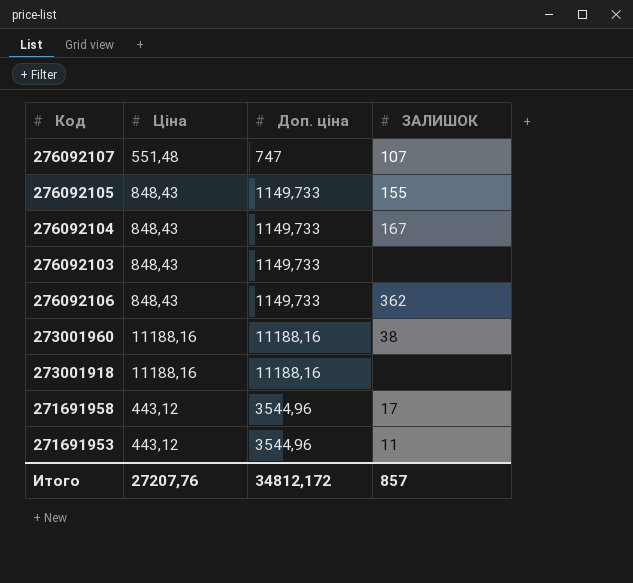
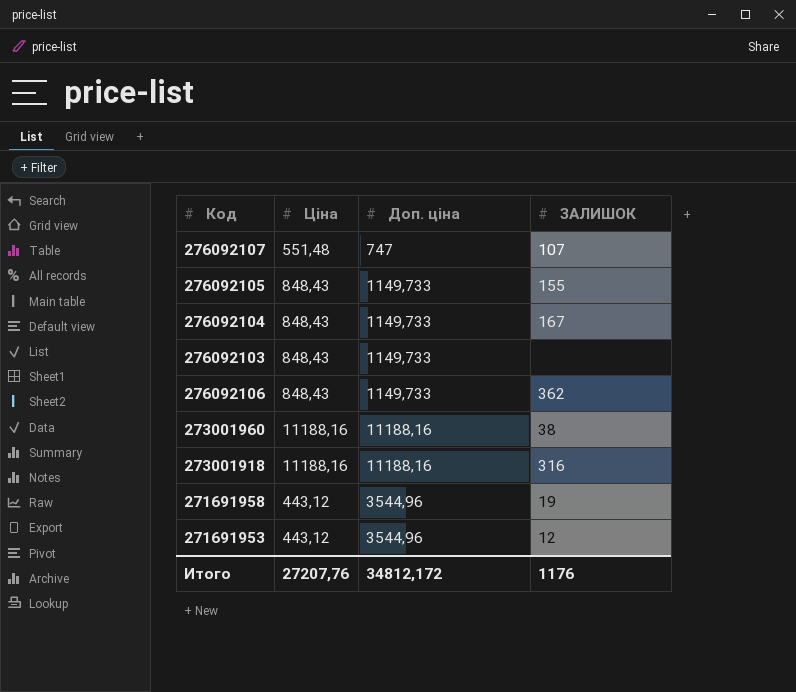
273001918 | ЗАЛИШОК: none -> 316
271691958 | ЗАЛИШОК: 17 -> 19
271691953 | ЗАЛИШОК: 11 -> 12
Итого | ЗАЛИШОК: 857 -> 1176

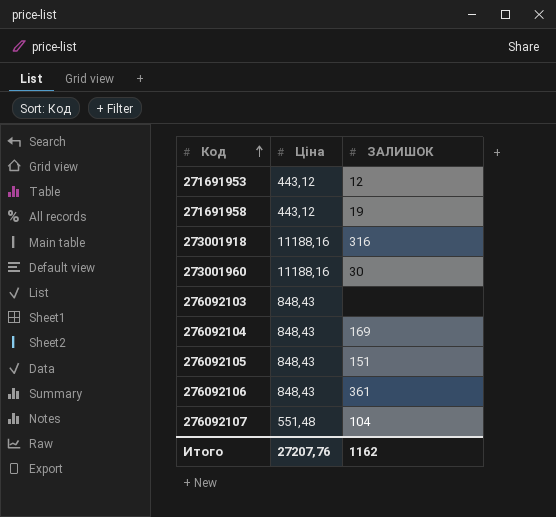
row order: none -> Код ascending
column Доп. ціна | position: 3 -> none
273001960 | ЗАЛИШОК: 38 -> 30
276092104 | ЗАЛИШОК: 167 -> 169
276092105 | ЗАЛИШОК: 155 -> 151
276092106 | ЗАЛИШОК: 362 -> 361
276092107 | ЗАЛИШОК: 107 -> 104
Итого | ЗАЛИШОК: 1176 -> 1162

